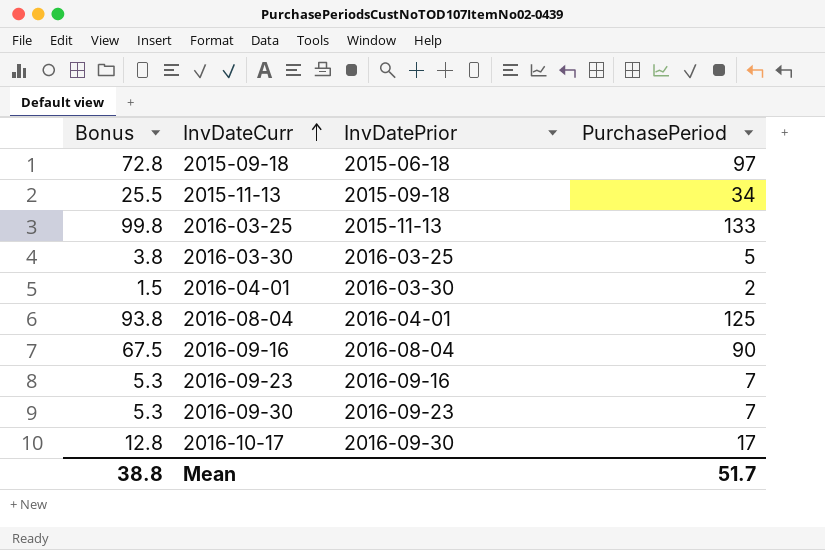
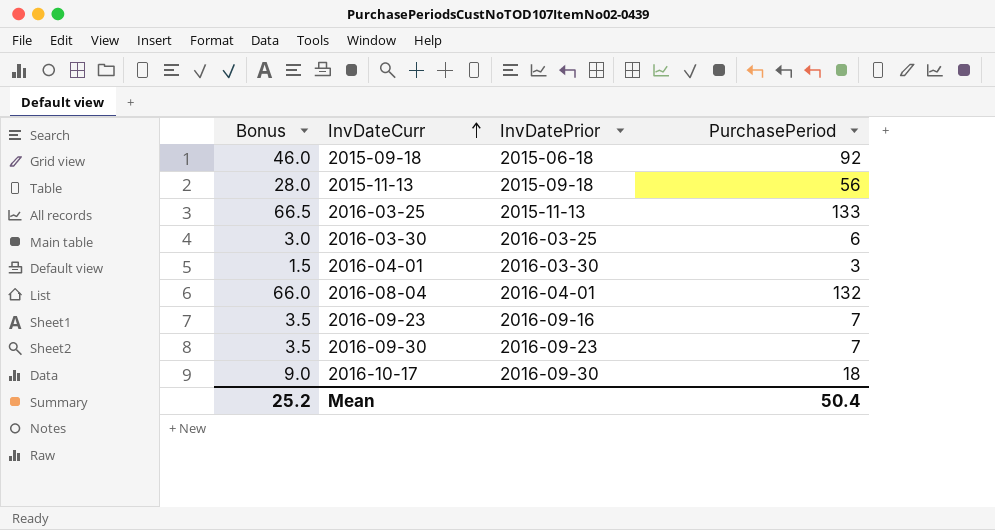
column Bonus | formula: [PurchasePeriod] * 0.75 -> [PurchasePeriod] * 0.5
row 2016-09-16: 67.5 | 2016-08-04 | 90 -> none
2015-09-18 | PurchasePeriod: 97 -> 92
2015-11-13 | PurchasePeriod: 34 -> 56
2016-03-30 | PurchasePeriod: 5 -> 6
2016-04-01 | PurchasePeriod: 2 -> 3
2016-08-04 | PurchasePeriod: 125 -> 132
2016-10-17 | PurchasePeriod: 17 -> 18
Mean | Bonus: 38.8 -> 25.2
Mean | PurchasePeriod: 51.7 -> 50.4

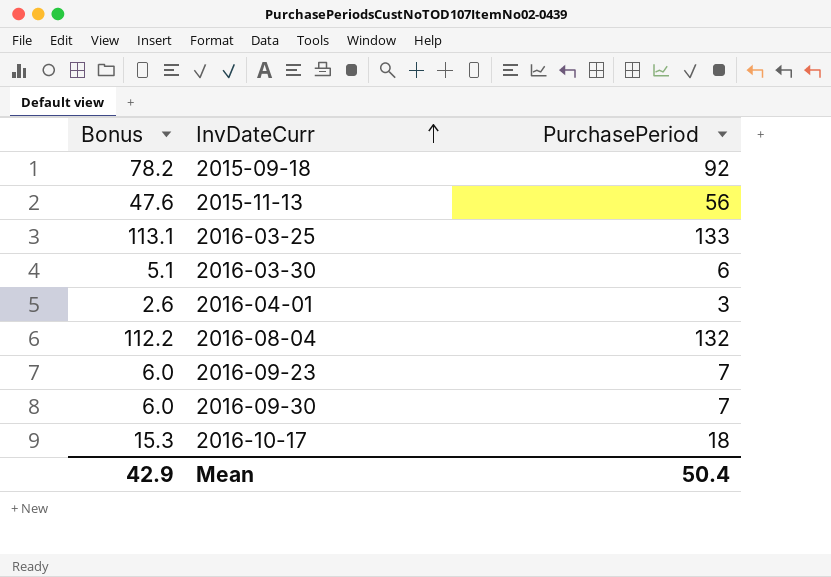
column InvDatePrior | position: 3 -> none
column Bonus | formula: [PurchasePeriod] * 0.5 -> [PurchasePeriod] * 0.85
Mean | Bonus: 25.2 -> 42.9

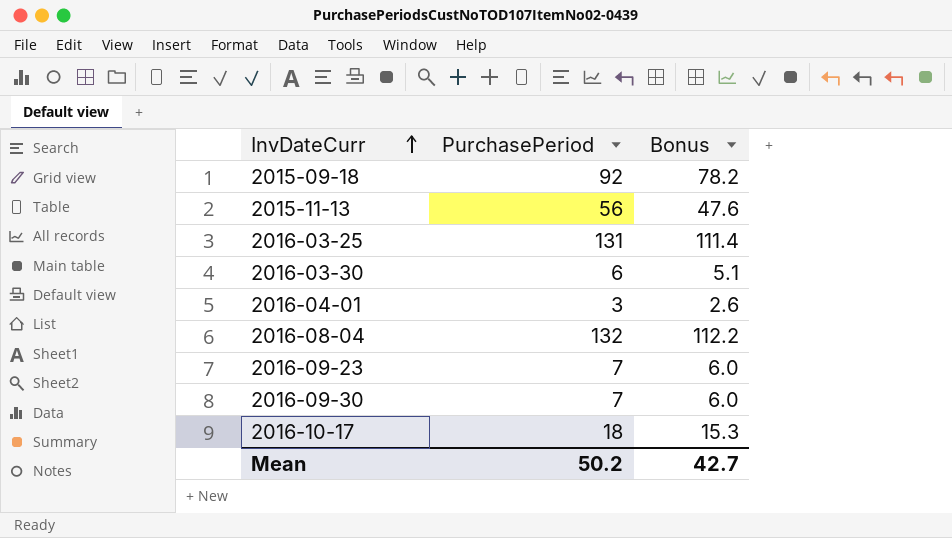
column Bonus | position: 1 -> 3
2016-03-25 | PurchasePeriod: 133 -> 131
2016-03-25 | Bonus: 113.1 -> 111.4
Mean | PurchasePeriod: 50.4 -> 50.2
Mean | Bonus: 42.9 -> 42.7

